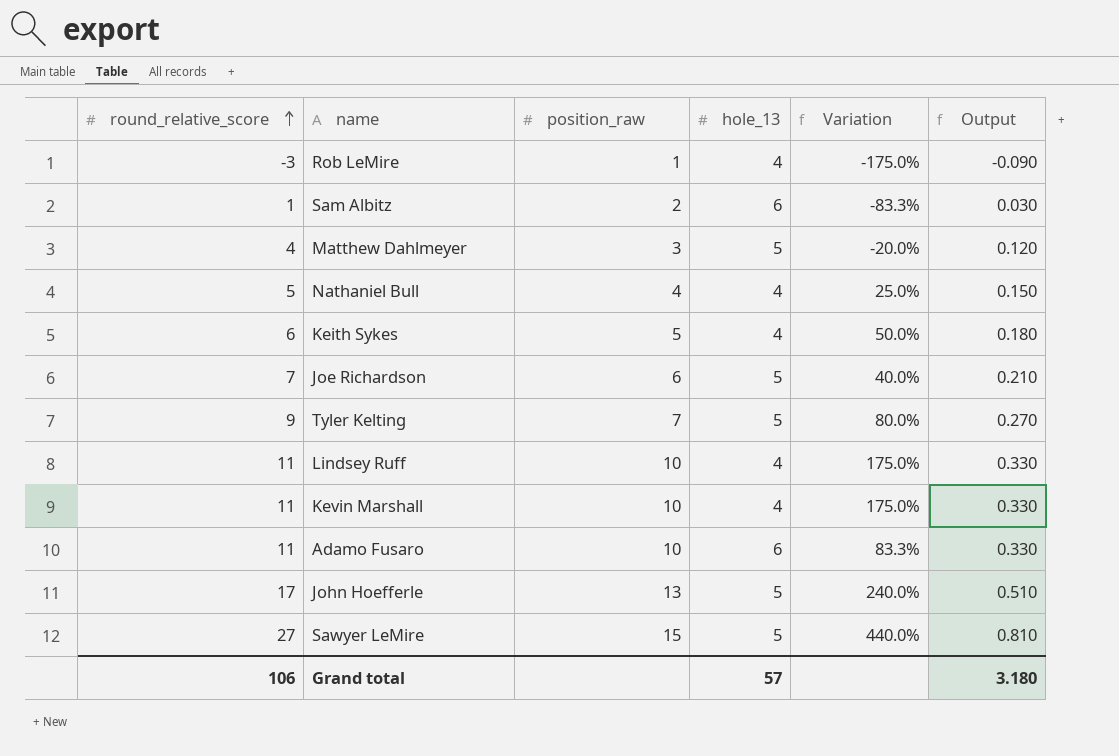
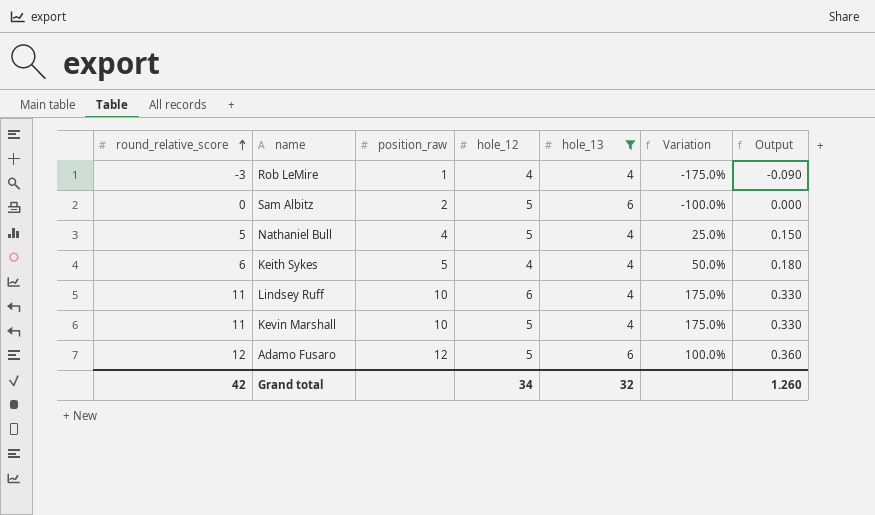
filter: none -> hole_13 != 5
column hole_12 | position: none -> 4
Sam Albitz | round_relative_score: 1 -> 0
Sam Albitz | Variation: -83.3% -> -100.0%
Sam Albitz | Output: 0.030 -> 0.000
Adamo Fusaro | round_relative_score: 11 -> 12
Adamo Fusaro | position_raw: 10 -> 12
Adamo Fusaro | Variation: 83.3% -> 100.0%
Adamo Fusaro | Output: 0.330 -> 0.360
Grand total | round_relative_score: 106 -> 42
Grand total | hole_13: 57 -> 32
Grand total | Output: 3.180 -> 1.260

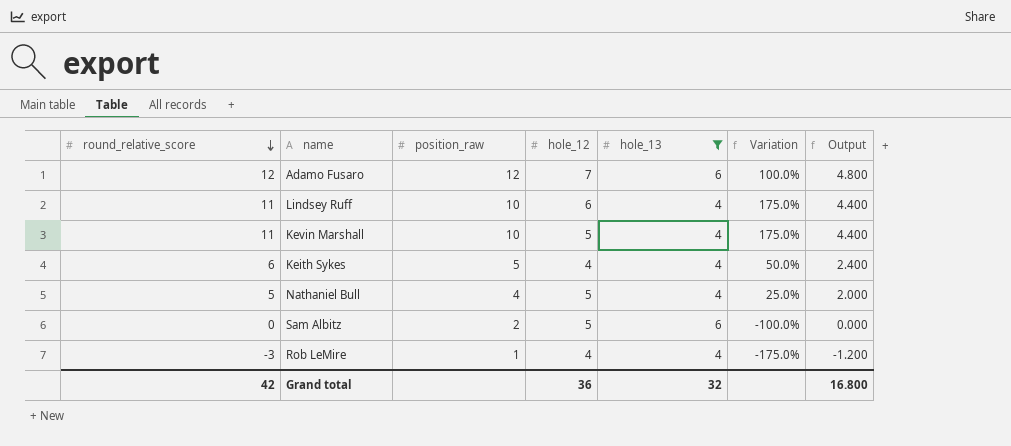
row order: round_relative_score ascending -> round_relative_score descending
column Output | formula: [round_relative_score] * 0.03 -> [round_relative_score] * 0.4
Adamo Fusaro | hole_12: 5 -> 7
Grand total | hole_12: 34 -> 36
Grand total | Output: 1.260 -> 16.800

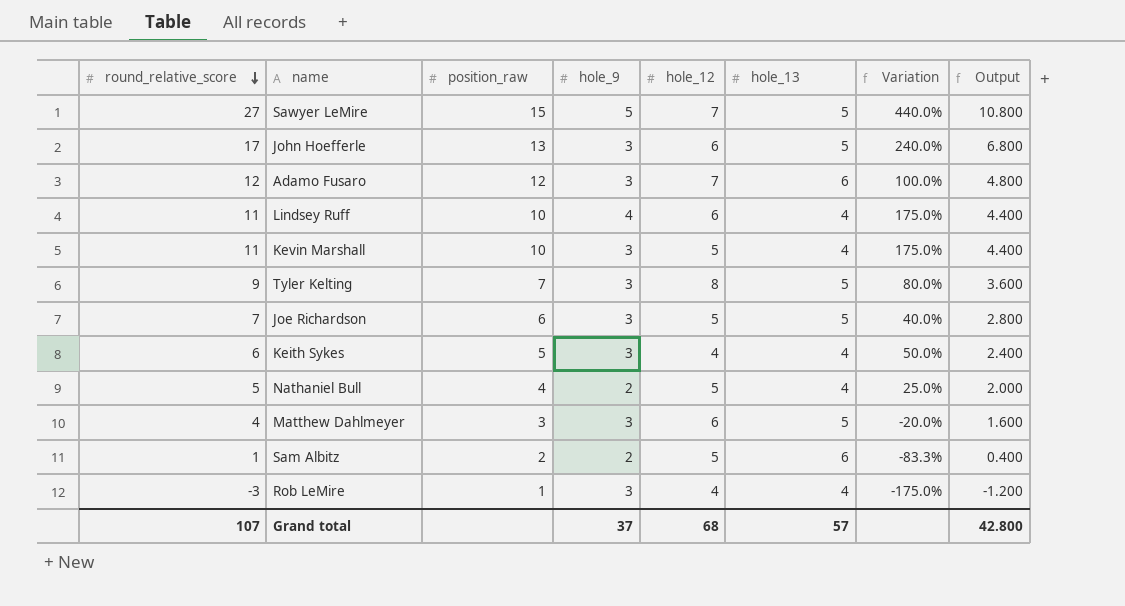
filter: hole_13 != 5 -> none
column hole_9 | position: none -> 4
Sam Albitz | round_relative_score: 0 -> 1
Sam Albitz | Variation: -100.0% -> -83.3%
Sam Albitz | Output: 0.000 -> 0.400
Grand total | round_relative_score: 42 -> 107
Grand total | hole_12: 36 -> 68
Grand total | hole_13: 32 -> 57
Grand total | Output: 16.800 -> 42.800

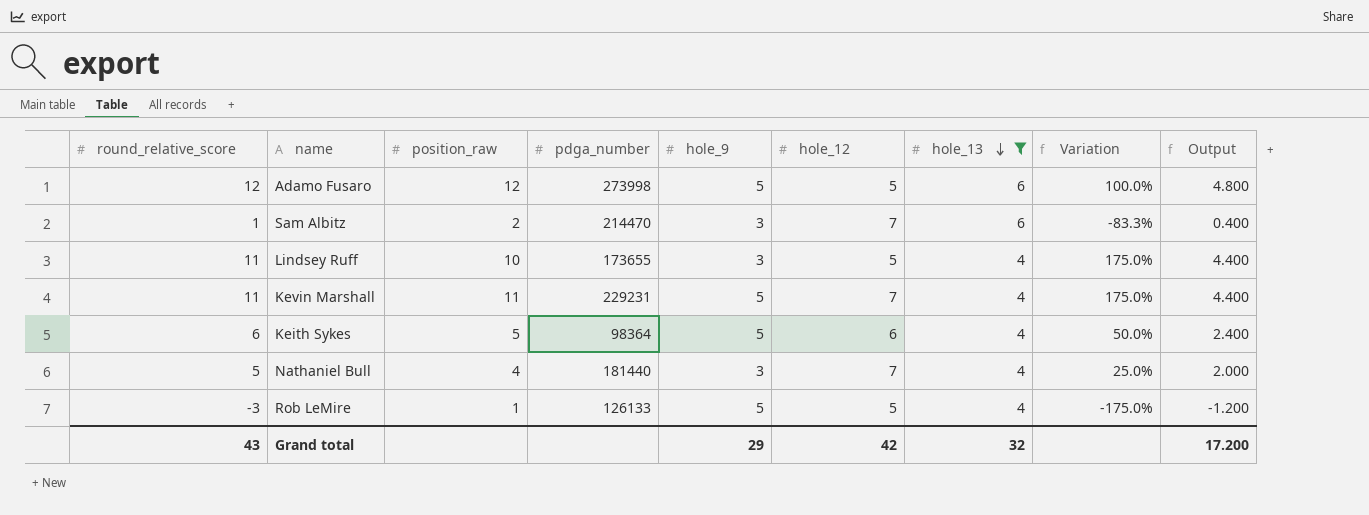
filter: none -> hole_13 != 5
row order: round_relative_score descending -> hole_13 descending
column pdga_number | position: none -> 4
Adamo Fusaro | hole_9: 3 -> 5
Adamo Fusaro | hole_12: 7 -> 5
Sam Albitz | hole_9: 2 -> 3
Sam Albitz | hole_12: 5 -> 7
Lindsey Ruff | hole_9: 4 -> 3
Lindsey Ruff | hole_12: 6 -> 5
Kevin Marshall | position_raw: 10 -> 11
Kevin Marshall | hole_9: 3 -> 5
Kevin Marshall | hole_12: 5 -> 7
Keith Sykes | hole_9: 3 -> 5
Keith Sykes | hole_12: 4 -> 6
Nathaniel Bull | hole_9: 2 -> 3
Nathaniel Bull | hole_12: 5 -> 7
Rob LeMire | hole_9: 3 -> 5
Rob LeMire | hole_12: 4 -> 5
Grand total | round_relative_score: 107 -> 43
Grand total | hole_9: 37 -> 29
Grand total | hole_12: 68 -> 42
Grand total | hole_13: 57 -> 32
Grand total | Output: 42.800 -> 17.200

